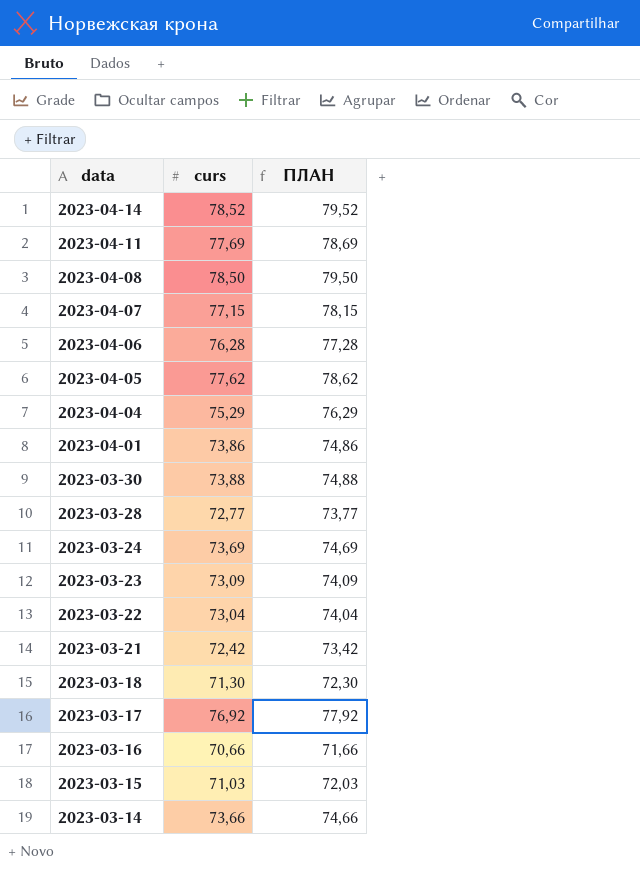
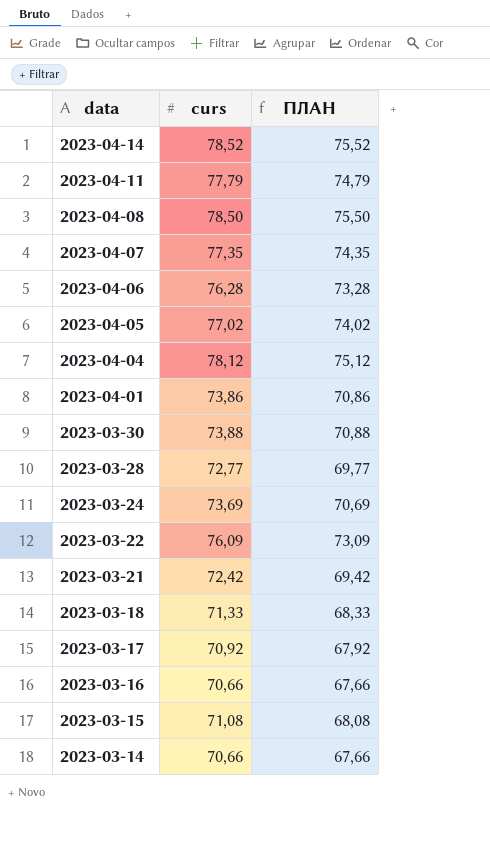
column ПЛАН | formula: [curs] + 1 -> [curs] - 3
row 2023-03-23: 73,09 | 74,09 -> none
2023-04-11 | curs: 77,69 -> 77,79
2023-04-07 | curs: 77,15 -> 77,35
2023-04-05 | curs: 77,62 -> 77,02
2023-04-04 | curs: 75,29 -> 78,12
2023-03-22 | curs: 73,04 -> 76,09
2023-03-18 | curs: 71,30 -> 71,33
2023-03-17 | curs: 76,92 -> 70,92
2023-03-15 | curs: 71,03 -> 71,08
2023-03-14 | curs: 73,66 -> 70,66

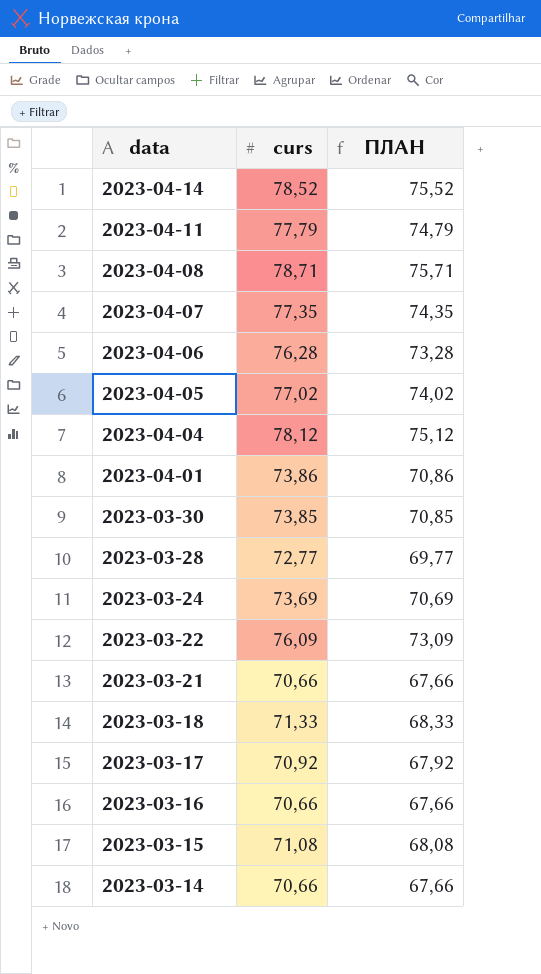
2023-04-08 | curs: 78,50 -> 78,71
2023-04-08 | ПЛАН: 75,50 -> 75,71
2023-03-30 | curs: 73,88 -> 73,85
2023-03-30 | ПЛАН: 70,88 -> 70,85
2023-03-21 | curs: 72,42 -> 70,66
2023-03-21 | ПЛАН: 69,42 -> 67,66

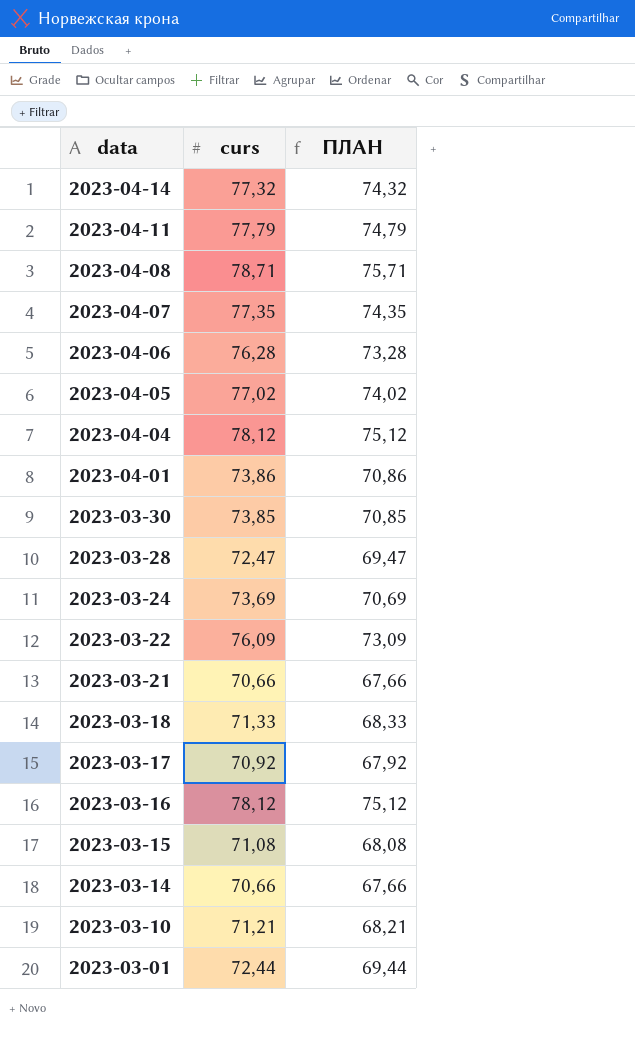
2023-04-14 | curs: 78,52 -> 77,32
2023-04-14 | ПЛАН: 75,52 -> 74,32
2023-03-28 | curs: 72,77 -> 72,47
2023-03-28 | ПЛАН: 69,77 -> 69,47
2023-03-16 | curs: 70,66 -> 78,12
2023-03-16 | ПЛАН: 67,66 -> 75,12
row 2023-03-10: none -> 71,21 | 68,21
row 2023-03-01: none -> 72,44 | 69,44

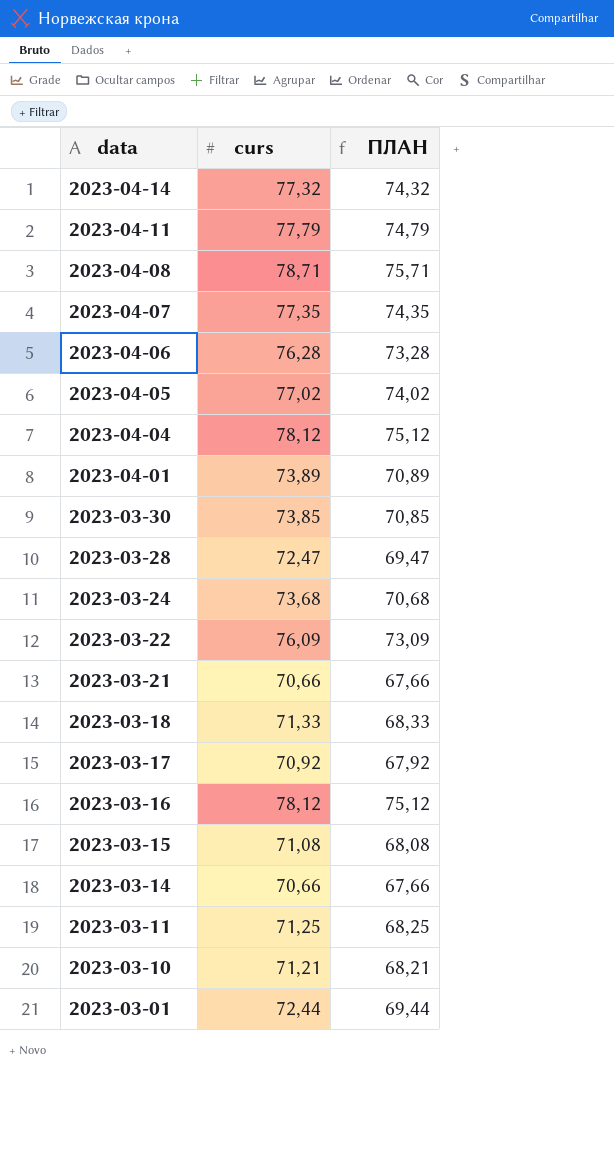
2023-04-01 | curs: 73,86 -> 73,89
2023-04-01 | ПЛАН: 70,86 -> 70,89
2023-03-24 | curs: 73,69 -> 73,68
2023-03-24 | ПЛАН: 70,69 -> 70,68
row 2023-03-11: none -> 71,25 | 68,25

